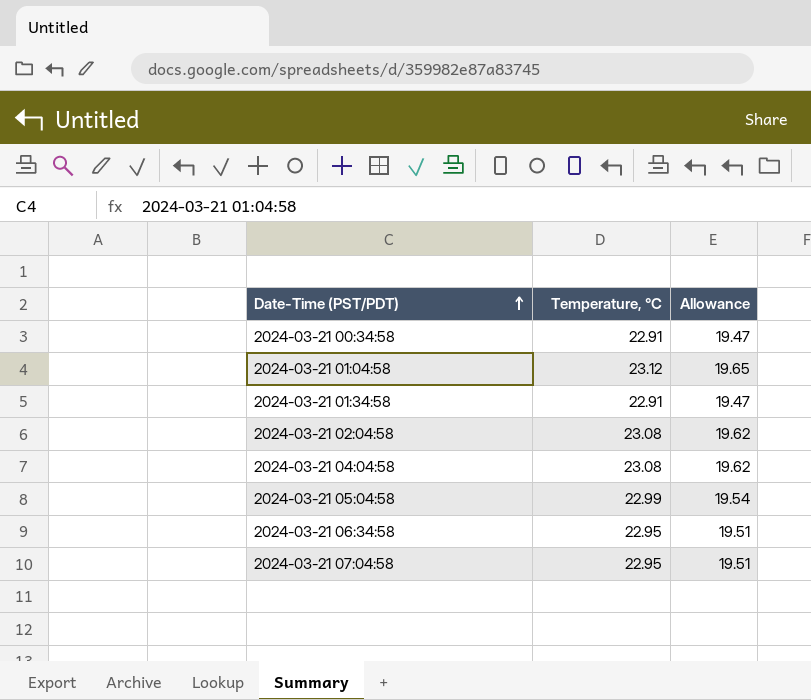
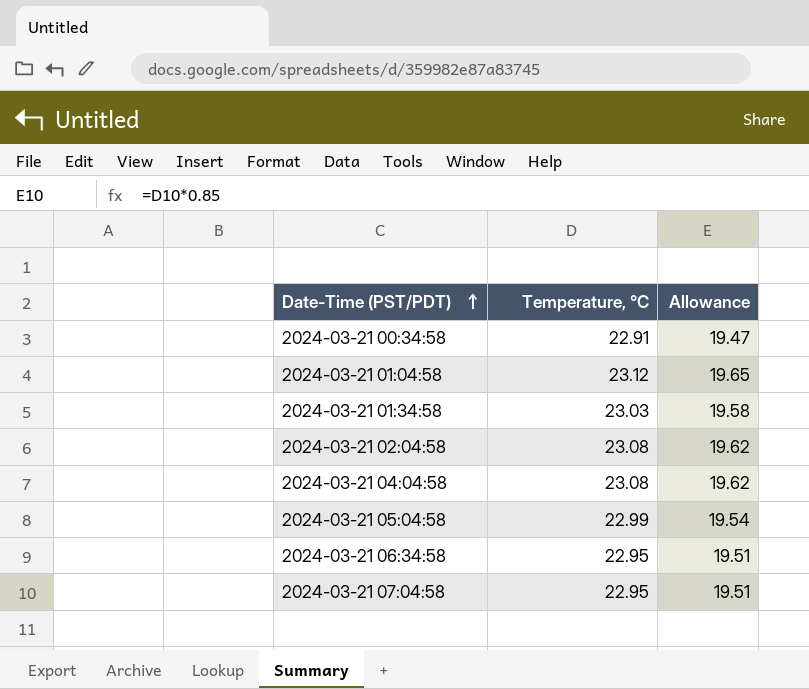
2024-03-21 01:34:58 | Temperature, °C: 22.91 -> 23.03
2024-03-21 01:34:58 | Allowance: 19.47 -> 19.58

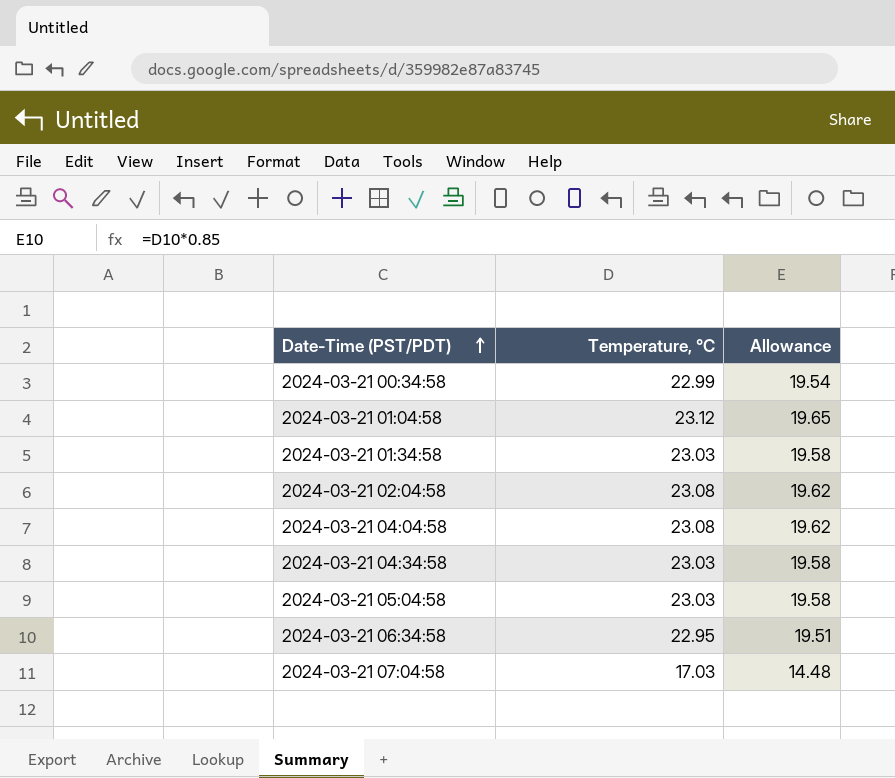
2024-03-21 00:34:58 | Temperature, °C: 22.91 -> 22.99
2024-03-21 00:34:58 | Allowance: 19.47 -> 19.54
row 2024-03-21 04:34:58: none -> 23.03 | 19.58
2024-03-21 05:04:58 | Temperature, °C: 22.99 -> 23.03
2024-03-21 05:04:58 | Allowance: 19.54 -> 19.58
2024-03-21 07:04:58 | Temperature, °C: 22.95 -> 17.03
2024-03-21 07:04:58 | Allowance: 19.51 -> 14.48

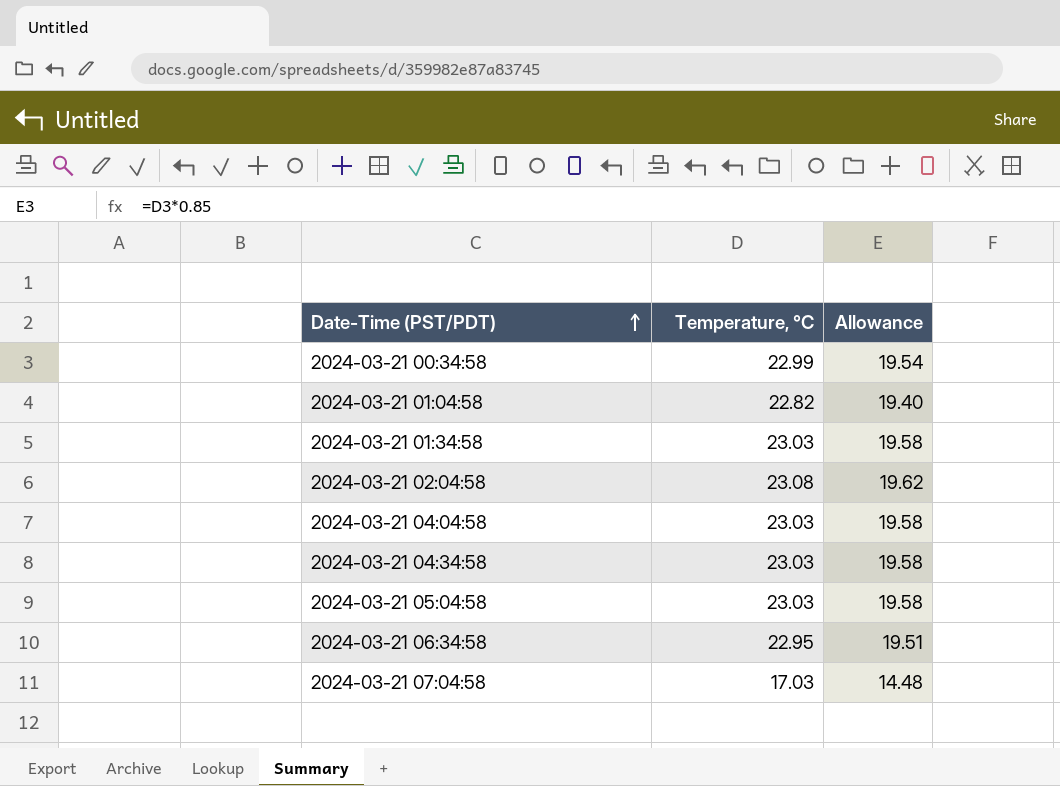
2024-03-21 01:04:58 | Temperature, °C: 23.12 -> 22.82
2024-03-21 01:04:58 | Allowance: 19.65 -> 19.40
2024-03-21 04:04:58 | Temperature, °C: 23.08 -> 23.03
2024-03-21 04:04:58 | Allowance: 19.62 -> 19.58

